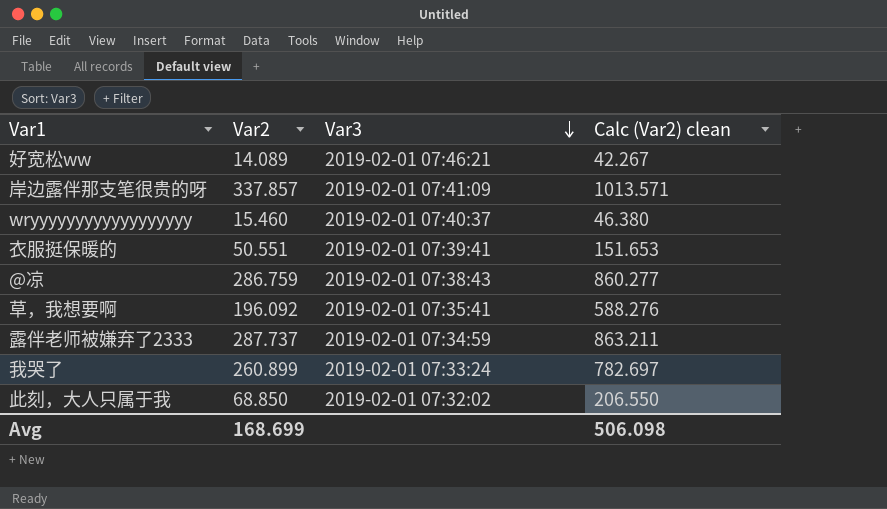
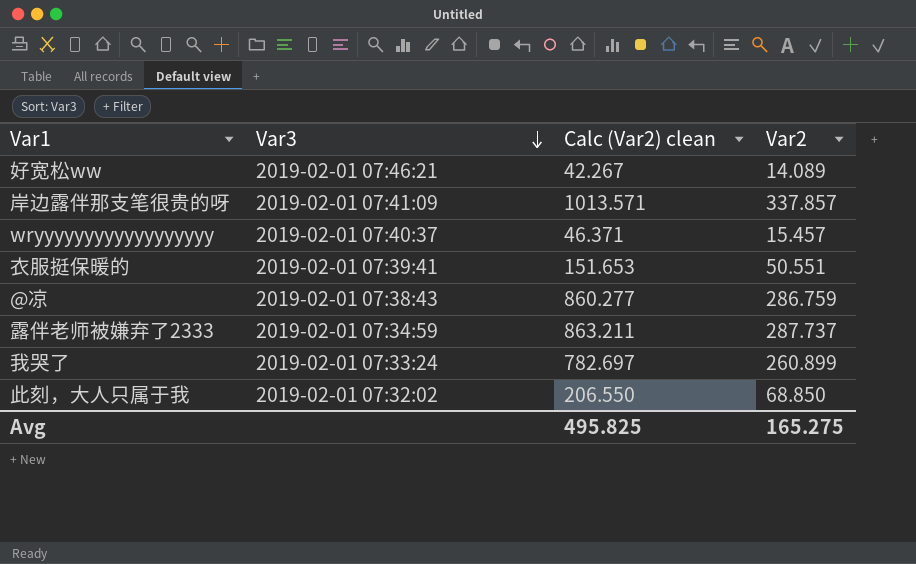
column Var2 | position: 2 -> 4
row 草，我想要啊: 196.092 | 2019-02-01 07:35:41 | 588.276 -> none
wryyyyyyyyyyyyyyyyyy | Calc (Var2) clean: 46.380 -> 46.371
wryyyyyyyyyyyyyyyyyy | Var2: 15.460 -> 15.457
Avg | Calc (Var2) clean: 506.098 -> 495.825
Avg | Var2: 168.699 -> 165.275

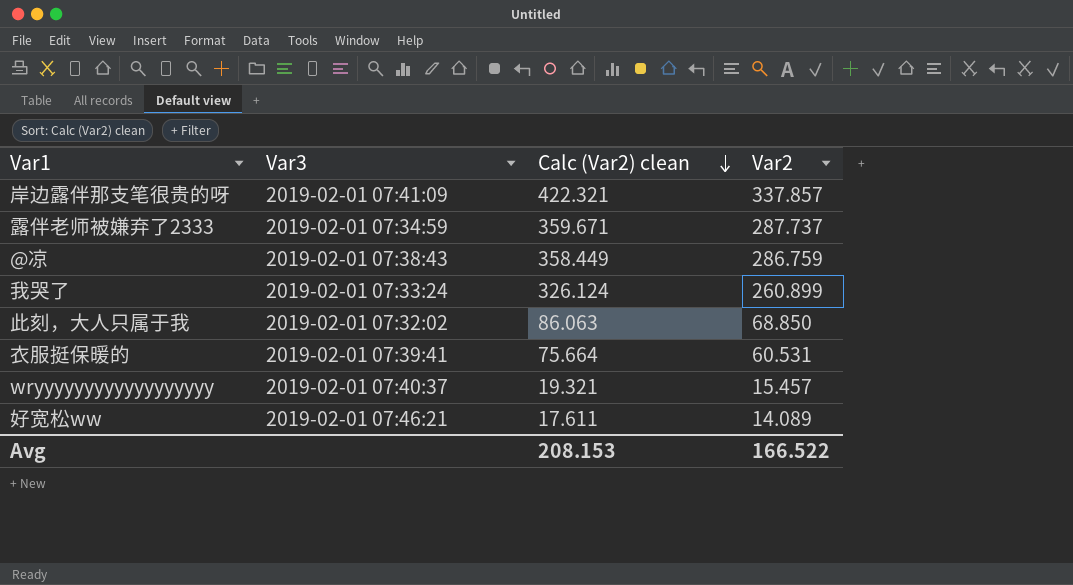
row order: Var3 descending -> Calc (Var2) clean descending
column Calc (Var2) clean | formula: [Var2] * 3 -> [Var2] * 1.25
衣服挺保暖的 | Var2: 50.551 -> 60.531
Avg | Calc (Var2) clean: 495.825 -> 208.153
Avg | Var2: 165.275 -> 166.522

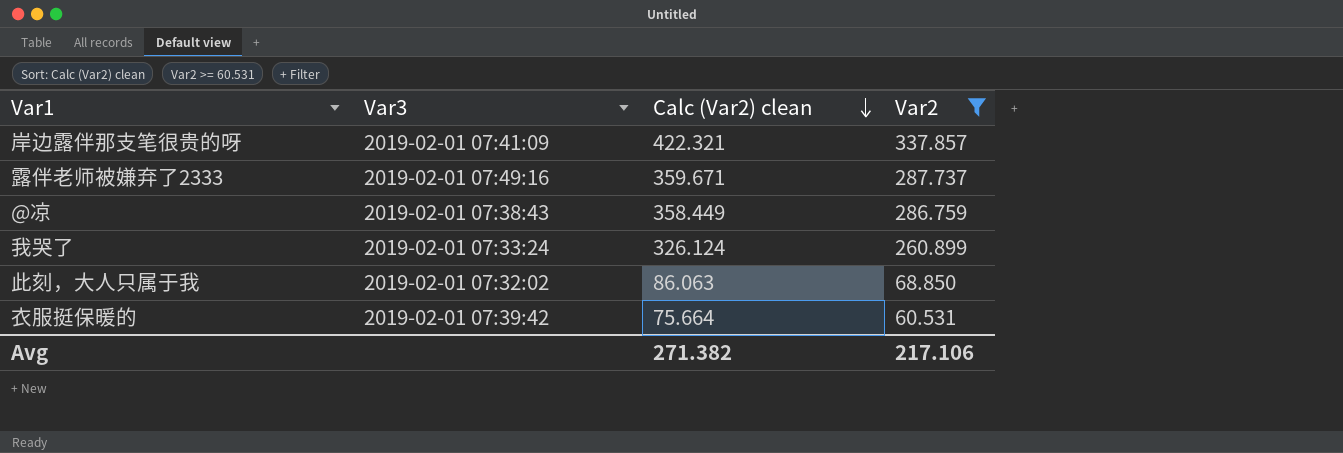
filter: none -> Var2 >= 60.531
露伴老师被嫌弃了2333 | Var3: 2019-02-01 07:34:59 -> 2019-02-01 07:49:16
衣服挺保暖的 | Var3: 2019-02-01 07:39:41 -> 2019-02-01 07:39:42
Avg | Calc (Var2) clean: 208.153 -> 271.382
Avg | Var2: 166.522 -> 217.106

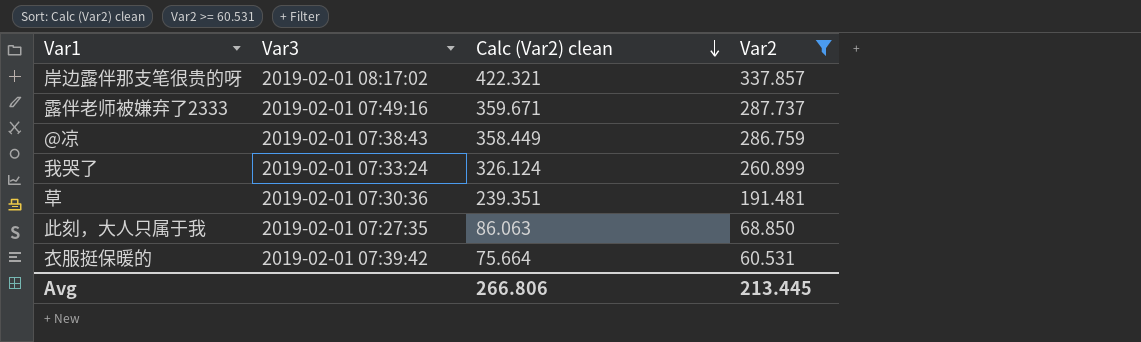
岸边露伴那支笔很贵的呀 | Var3: 2019-02-01 07:41:09 -> 2019-02-01 08:17:02
row 草: none -> 2019-02-01 07:30:36 | 239.351 | 191.481
此刻，大人只属于我 | Var3: 2019-02-01 07:32:02 -> 2019-02-01 07:27:35
Avg | Calc (Var2) clean: 271.382 -> 266.806
Avg | Var2: 217.106 -> 213.445

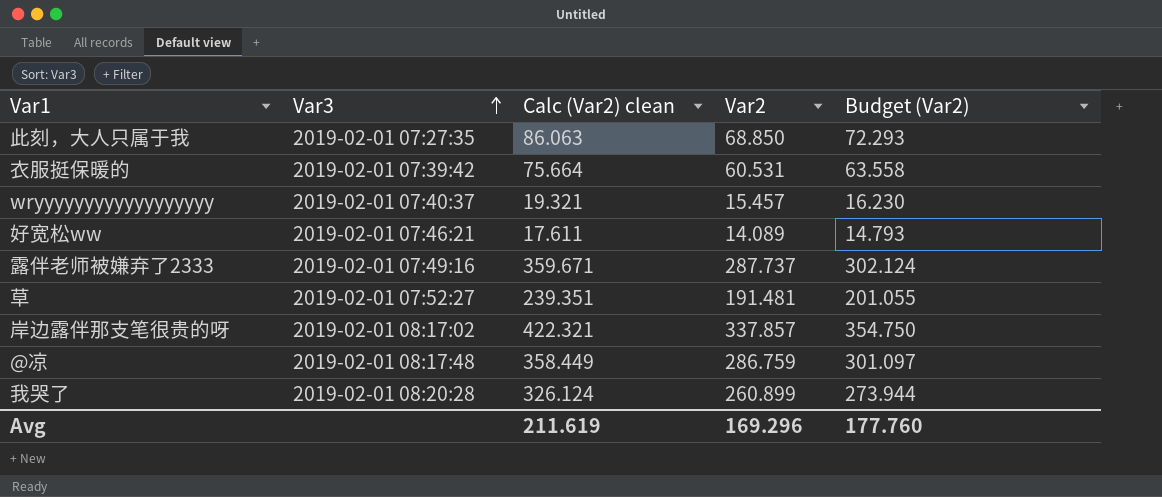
filter: Var2 >= 60.531 -> none
row order: Calc (Var2) clean descending -> Var3 ascending
column Budget (Var2) | formula: none -> [Var2] * 1.05
草 | Var3: 2019-02-01 07:30:36 -> 2019-02-01 07:52:27
@凉 | Var3: 2019-02-01 07:38:43 -> 2019-02-01 08:17:48
我哭了 | Var3: 2019-02-01 07:33:24 -> 2019-02-01 08:20:28
Avg | Calc (Var2) clean: 266.806 -> 211.619
Avg | Var2: 213.445 -> 169.296

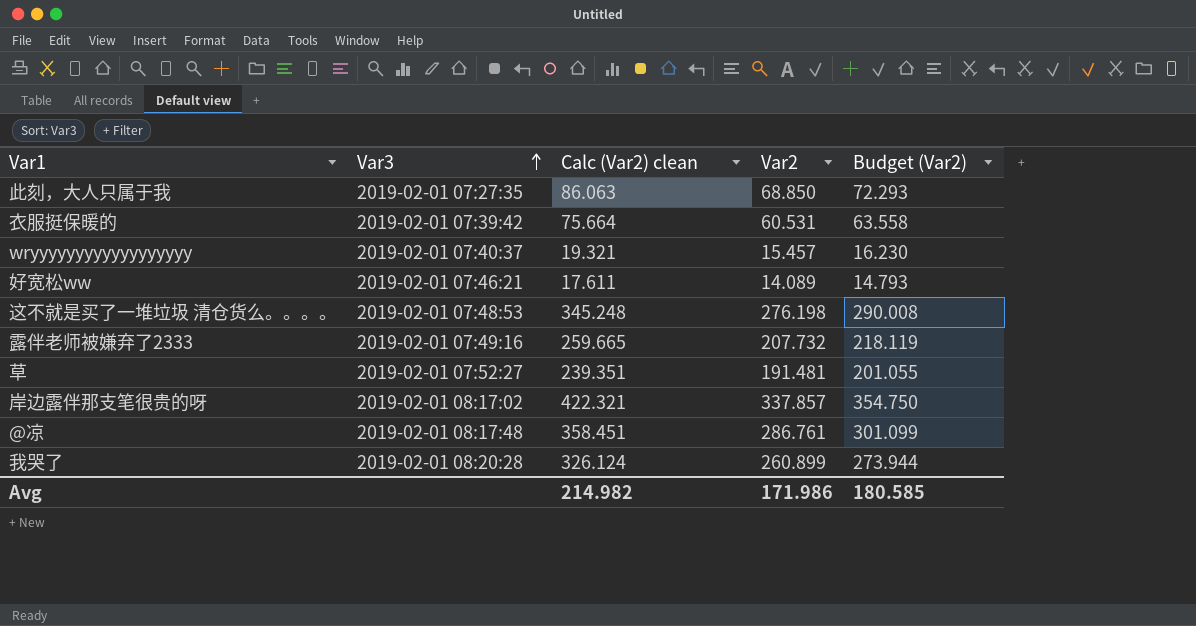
row 这不就是买了一堆垃圾 清仓货么。。。。: none -> 2019-02-01 07:48:53 | 345.248 | 276.198 | 290.008
露伴老师被嫌弃了2333 | Calc (Var2) clean: 359.671 -> 259.665
露伴老师被嫌弃了2333 | Var2: 287.737 -> 207.732
露伴老师被嫌弃了2333 | Budget (Var2): 302.124 -> 218.119
@凉 | Calc (Var2) clean: 358.449 -> 358.451
@凉 | Var2: 286.759 -> 286.761
@凉 | Budget (Var2): 301.097 -> 301.099
Avg | Calc (Var2) clean: 211.619 -> 214.982
Avg | Var2: 169.296 -> 171.986
Avg | Budget (Var2): 177.760 -> 180.585

